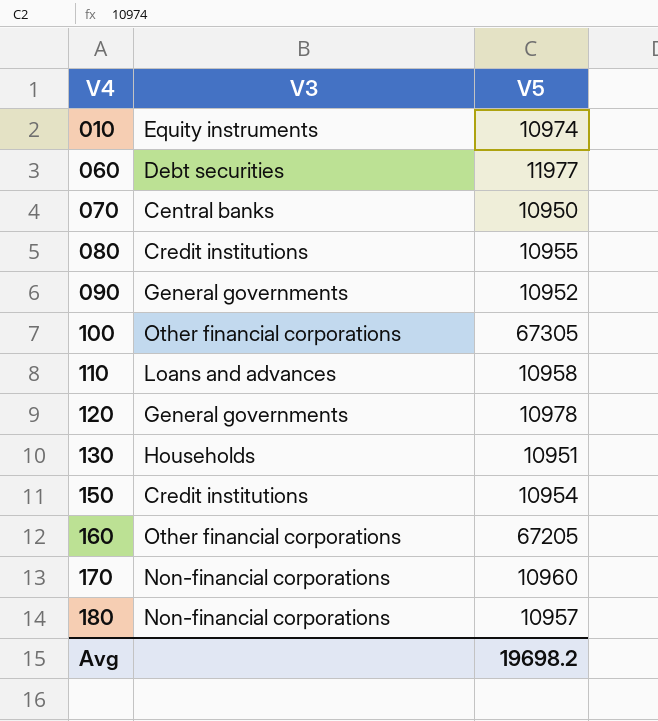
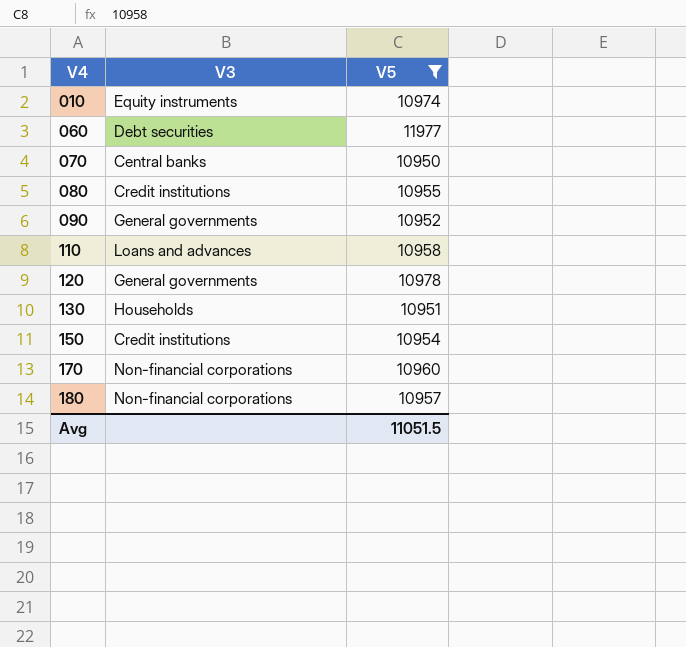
filter: none -> V5 <= 11977
Avg | V5: 19698.2 -> 11051.5

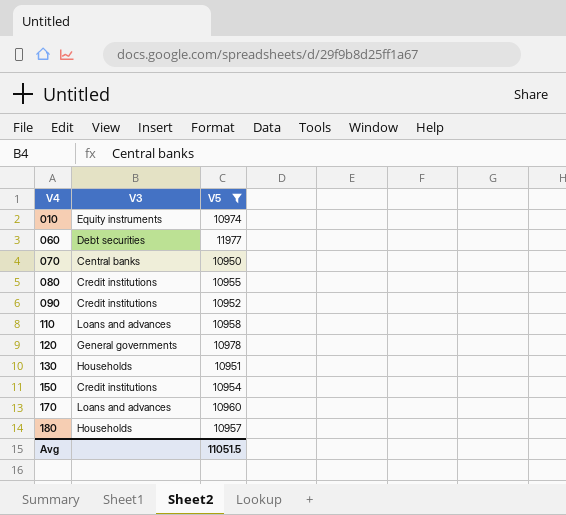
090 | V3: General governments -> Credit institutions
170 | V3: Non-financial corporations -> Loans and advances
180 | V3: Non-financial corporations -> Households

